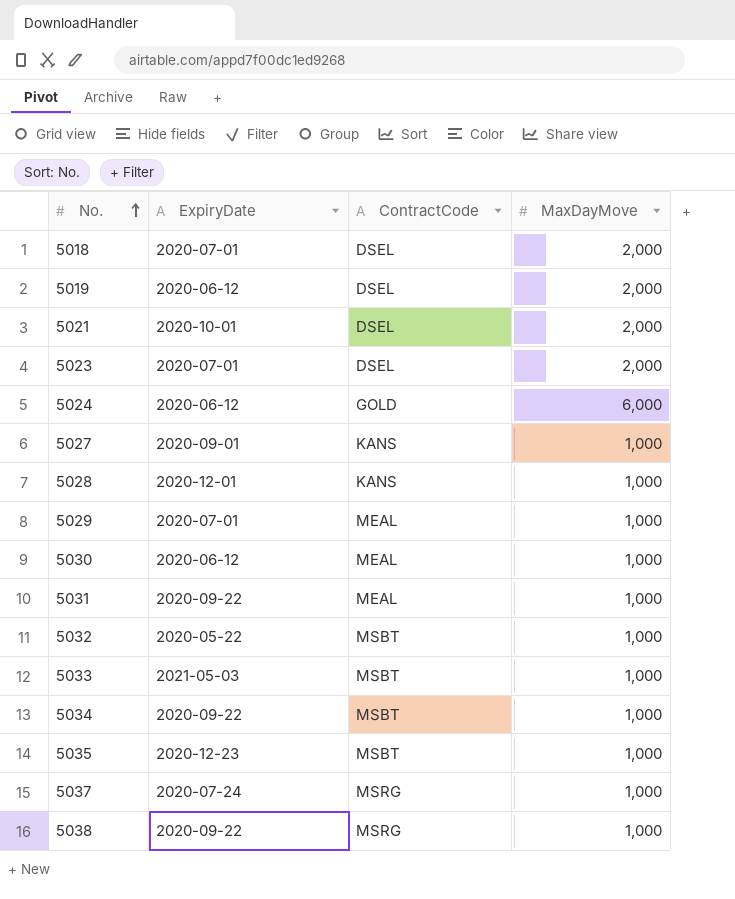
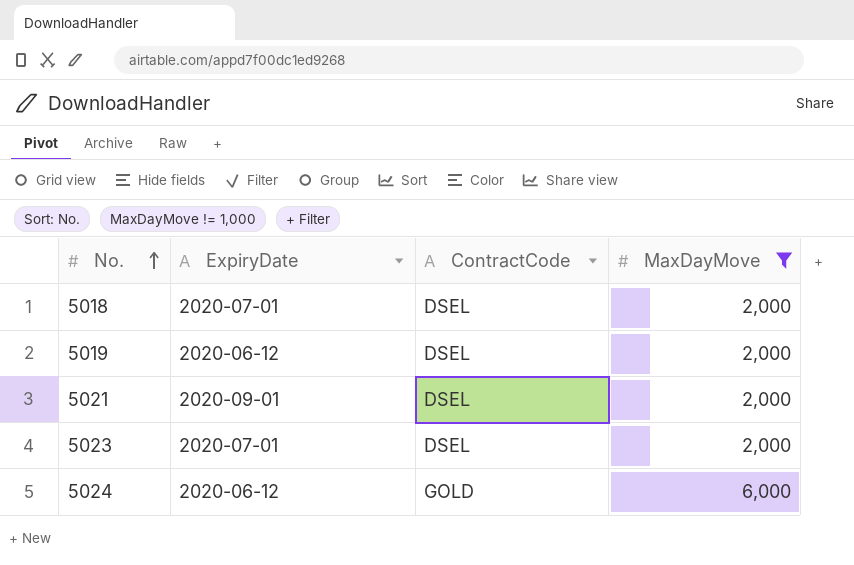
filter: none -> MaxDayMove != 1,000
5021 | ExpiryDate: 2020-10-01 -> 2020-09-01

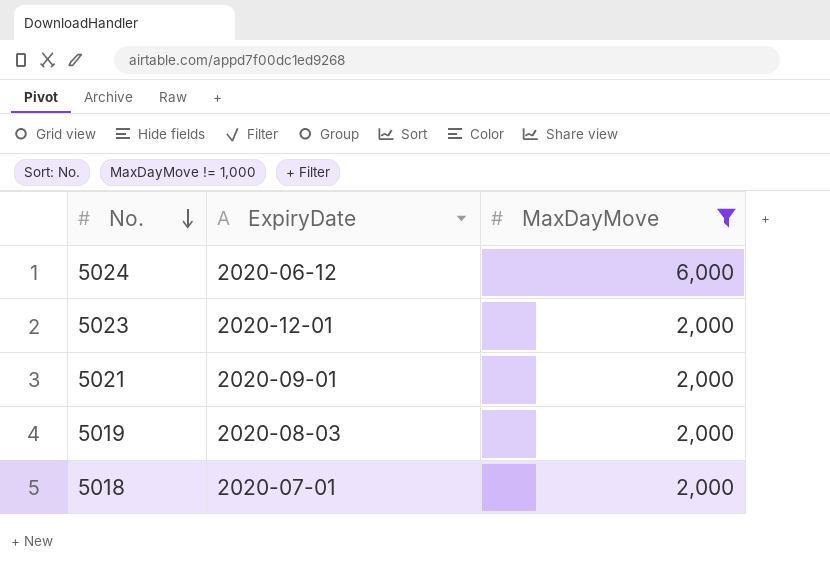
row order: No. ascending -> No. descending
column ContractCode | position: 3 -> none
5023 | ExpiryDate: 2020-07-01 -> 2020-12-01
5019 | ExpiryDate: 2020-06-12 -> 2020-08-03

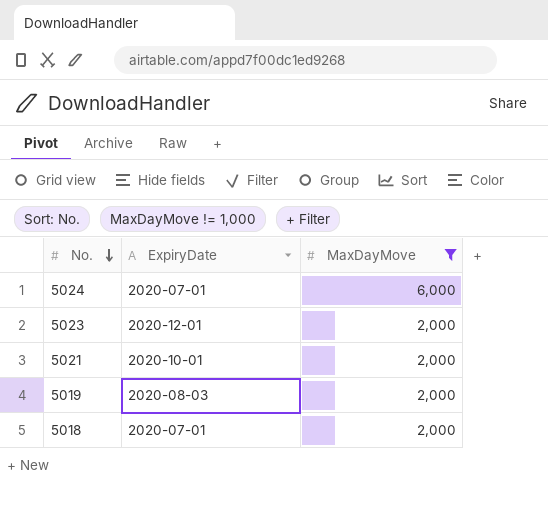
5024 | ExpiryDate: 2020-06-12 -> 2020-07-01
5021 | ExpiryDate: 2020-09-01 -> 2020-10-01

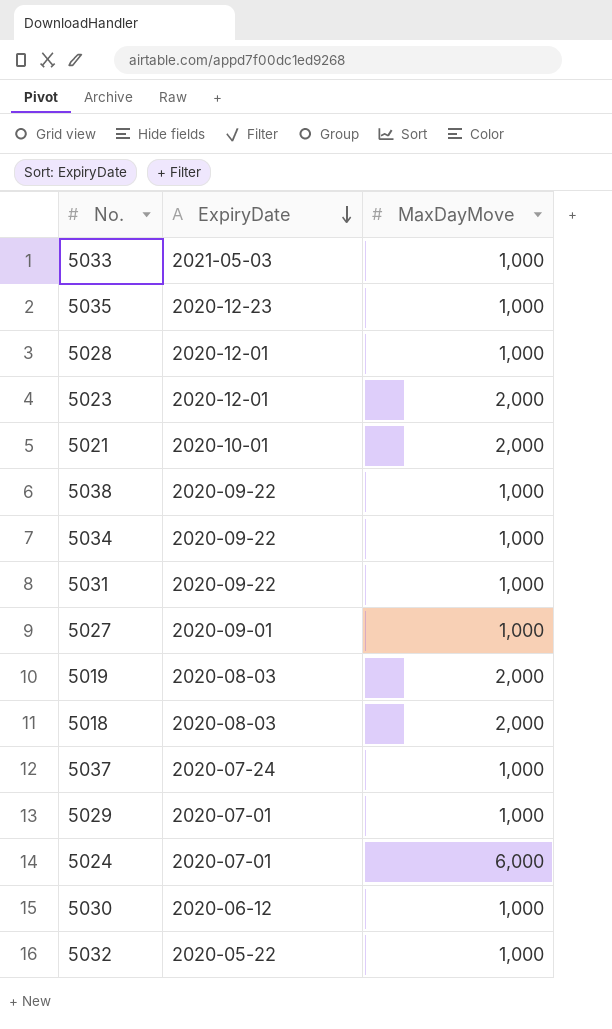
filter: MaxDayMove != 1,000 -> none
row order: No. descending -> ExpiryDate descending
5018 | ExpiryDate: 2020-07-01 -> 2020-08-03

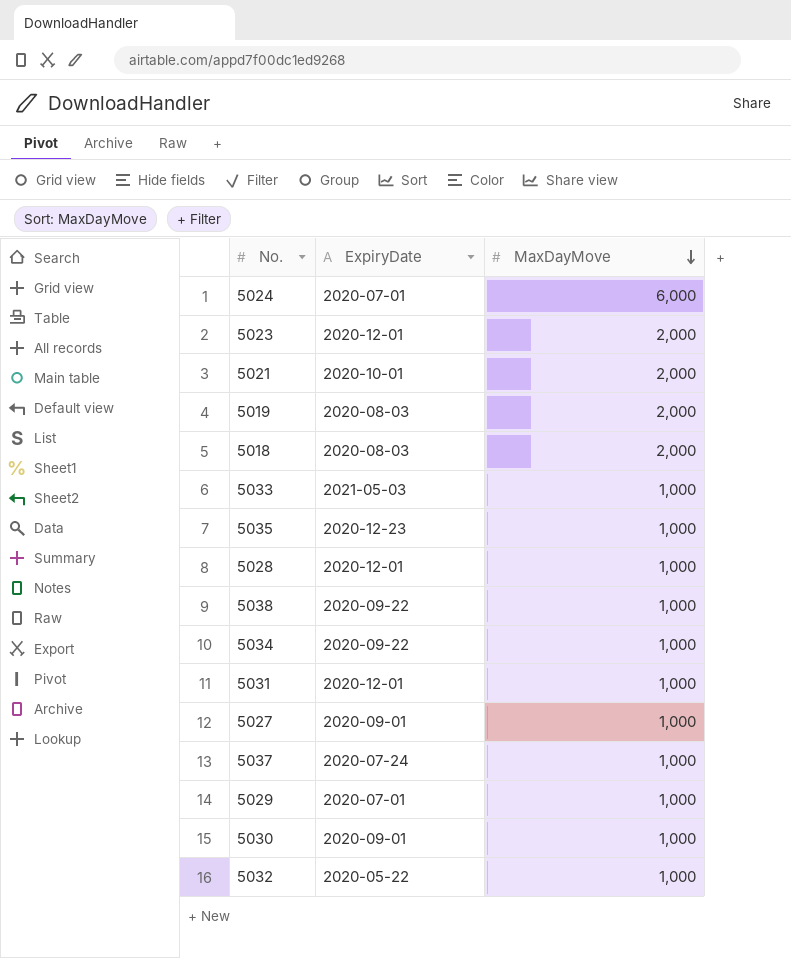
row order: ExpiryDate descending -> MaxDayMove descending
5031 | ExpiryDate: 2020-09-22 -> 2020-12-01
5030 | ExpiryDate: 2020-06-12 -> 2020-09-01

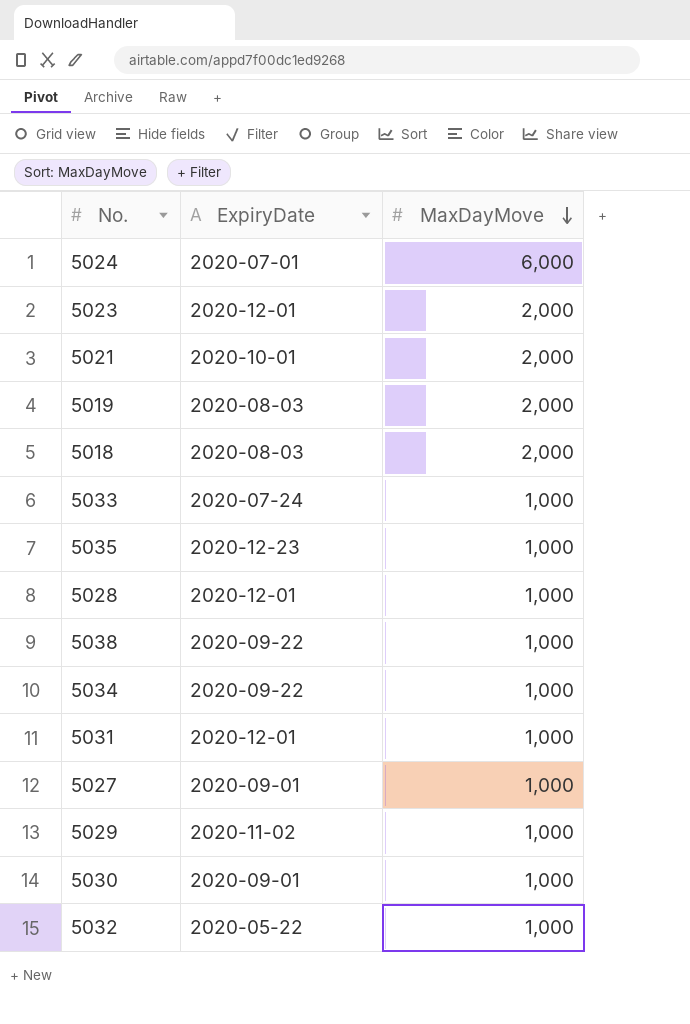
row 5037: 2020-07-24 | 1,000 -> none
5033 | ExpiryDate: 2021-05-03 -> 2020-07-24
5029 | ExpiryDate: 2020-07-01 -> 2020-11-02

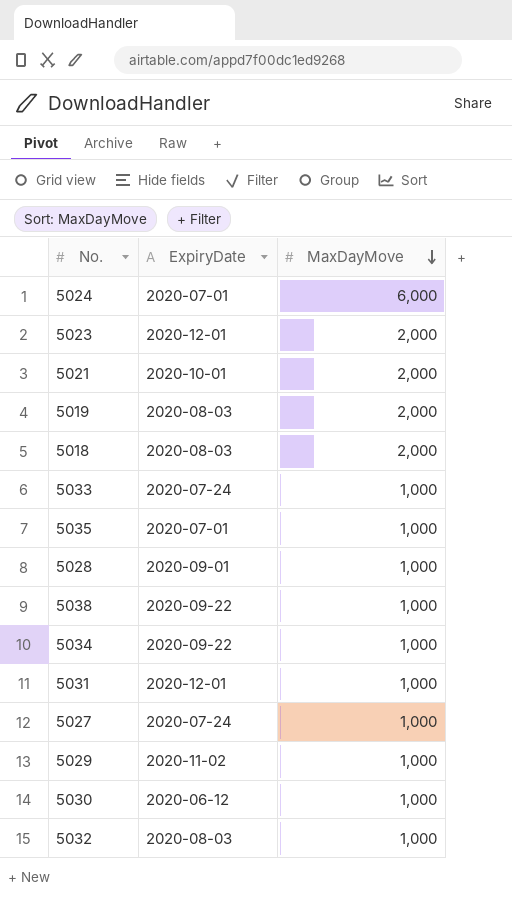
5035 | ExpiryDate: 2020-12-23 -> 2020-07-01
5028 | ExpiryDate: 2020-12-01 -> 2020-09-01
5027 | ExpiryDate: 2020-09-01 -> 2020-07-24
5030 | ExpiryDate: 2020-09-01 -> 2020-06-12
5032 | ExpiryDate: 2020-05-22 -> 2020-08-03

